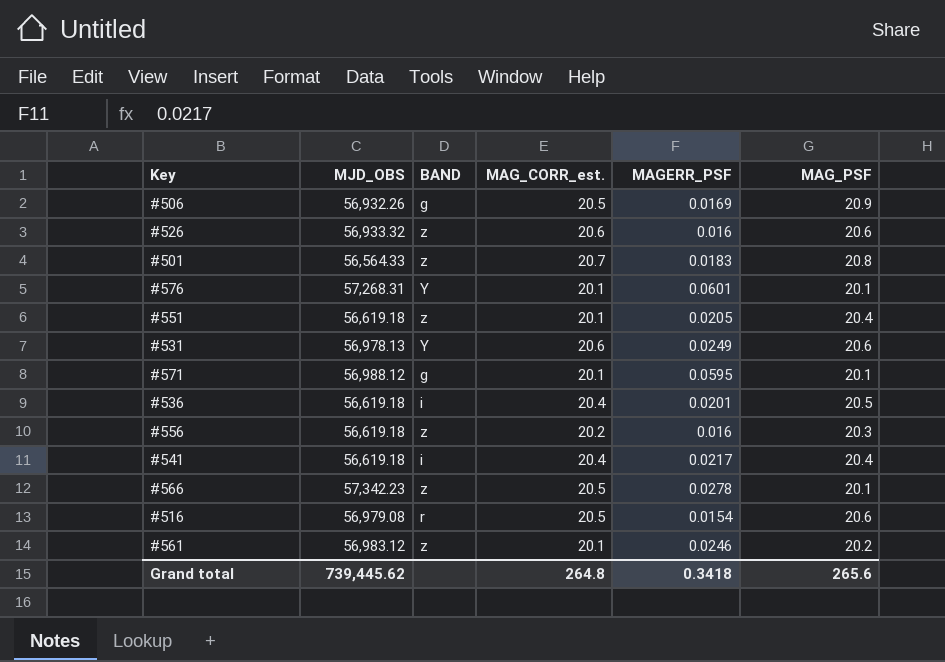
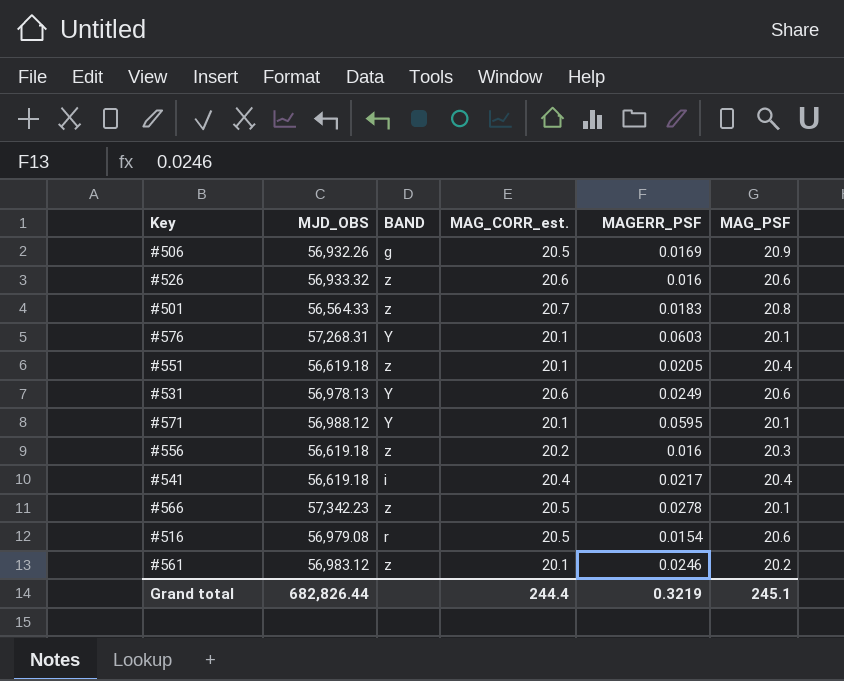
row #536: 56,619.18 | i | 20.4 | 0.0201 | 20.5 -> none
#576 | MAGERR_PSF: 0.0601 -> 0.0603
#571 | BAND: g -> Y
Grand total | MJD_OBS: 739,445.62 -> 682,826.44
Grand total | MAG_CORR_est.: 264.8 -> 244.4
Grand total | MAGERR_PSF: 0.3418 -> 0.3219
Grand total | MAG_PSF: 265.6 -> 245.1

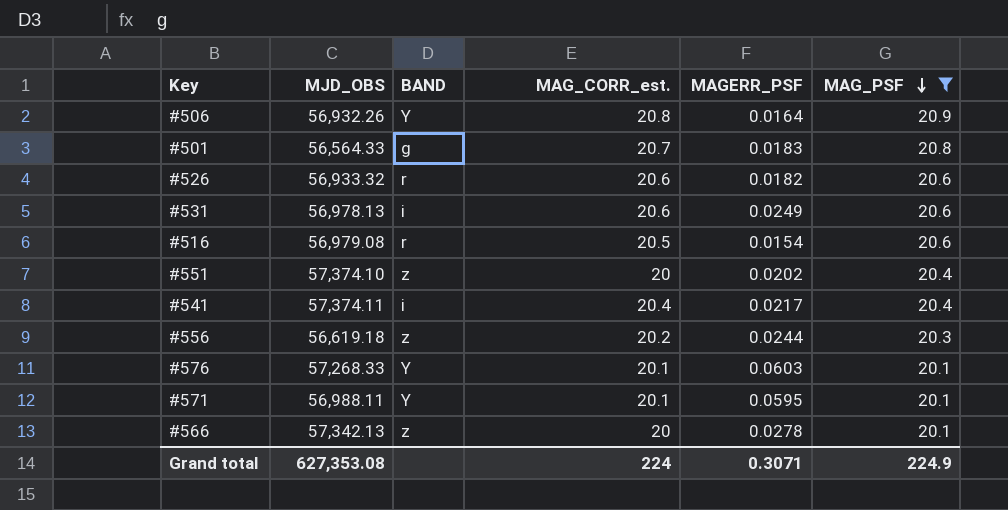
filter: none -> MAG_PSF != 20.2
row order: none -> MAG_PSF descending
#506 | BAND: g -> Y
#506 | MAG_CORR_est.: 20.5 -> 20.8
#506 | MAGERR_PSF: 0.0169 -> 0.0164
#501 | BAND: z -> g
#526 | BAND: z -> r
#526 | MAGERR_PSF: 0.016 -> 0.0182
#531 | BAND: Y -> i
#551 | MJD_OBS: 56,619.18 -> 57,374.10
#551 | MAG_CORR_est.: 20.1 -> 20
#551 | MAGERR_PSF: 0.0205 -> 0.0202
#541 | MJD_OBS: 56,619.18 -> 57,374.11
#556 | MAGERR_PSF: 0.016 -> 0.0244
#576 | MJD_OBS: 57,268.31 -> 57,268.33
#571 | MJD_OBS: 56,988.12 -> 56,988.11
#566 | MJD_OBS: 57,342.23 -> 57,342.13
#566 | MAG_CORR_est.: 20.5 -> 20
Grand total | MJD_OBS: 682,826.44 -> 627,353.08
Grand total | MAG_CORR_est.: 244.4 -> 224
Grand total | MAGERR_PSF: 0.3219 -> 0.3071
Grand total | MAG_PSF: 245.1 -> 224.9

